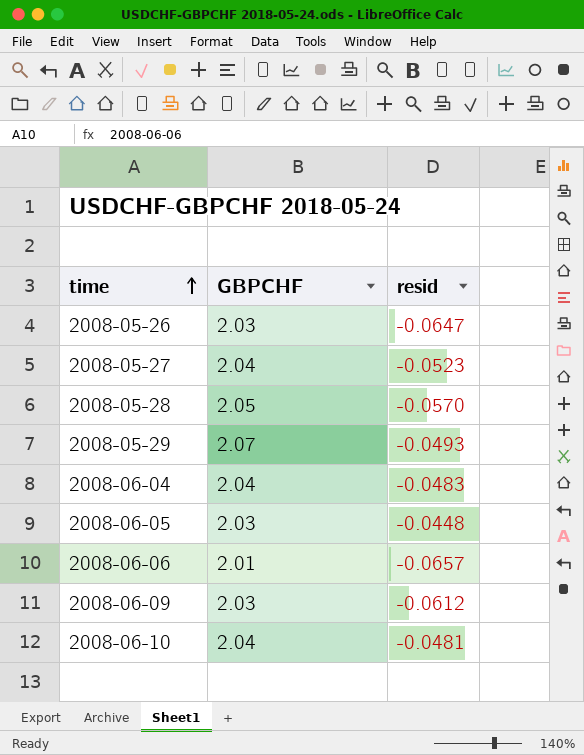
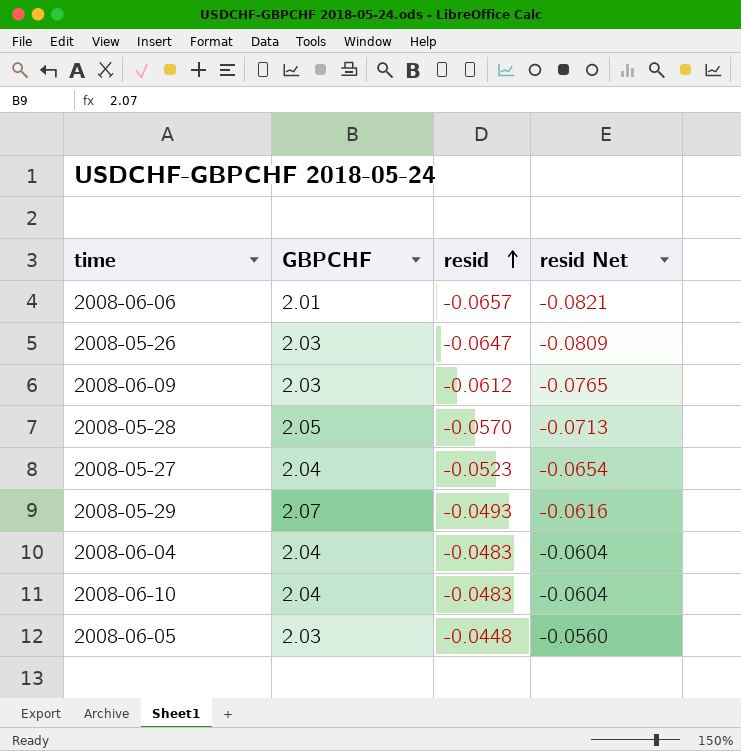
row order: time ascending -> resid ascending
column resid Net | formula: none -> [resid] * 1.25
2008-06-10 | resid: -0.0481 -> -0.0483

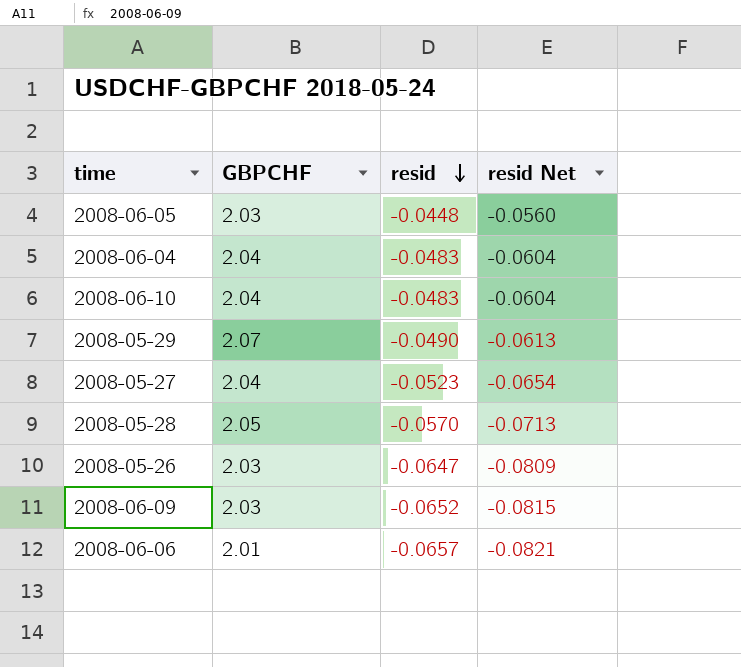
row order: resid ascending -> resid descending
2008-05-29 | resid: -0.0493 -> -0.0490
2008-05-29 | resid Net: -0.0616 -> -0.0613
2008-06-09 | resid: -0.0612 -> -0.0652
2008-06-09 | resid Net: -0.0765 -> -0.0815

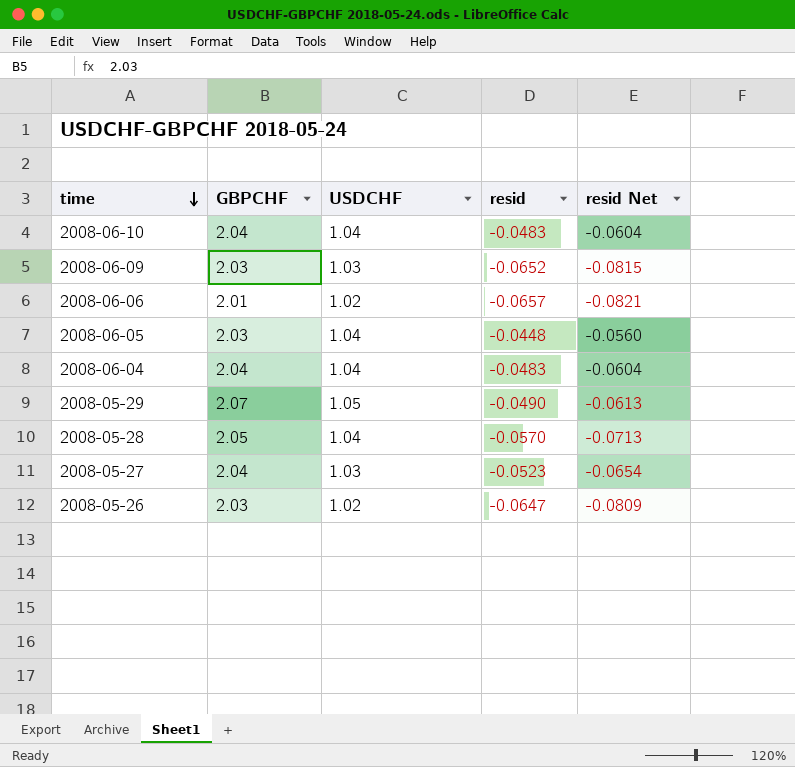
row order: resid descending -> time descending
column USDCHF | position: none -> 3

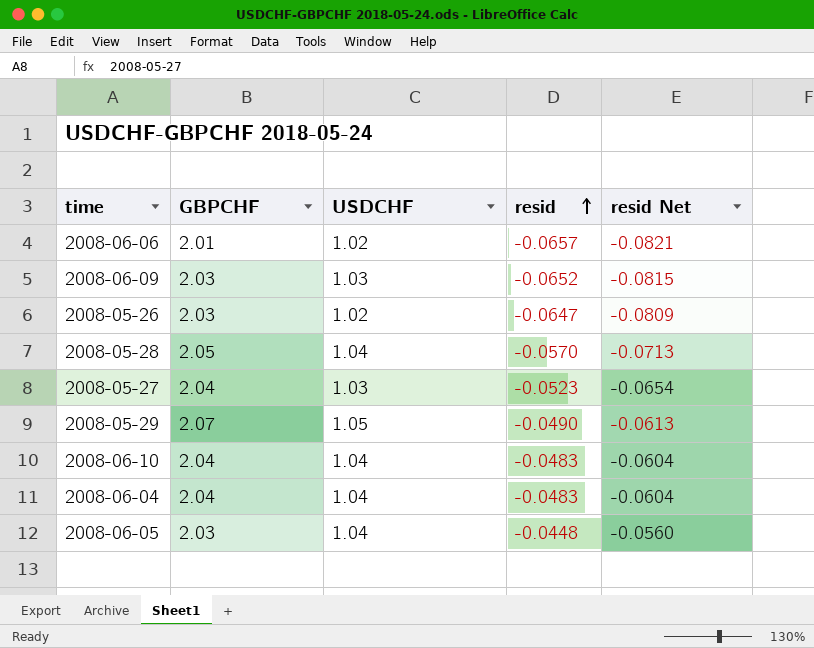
row order: time descending -> resid ascending

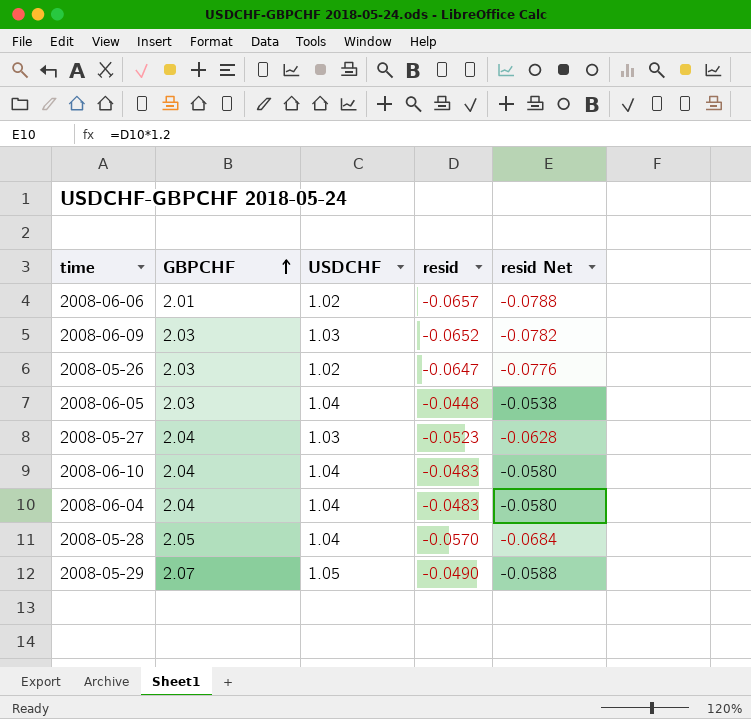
row order: resid ascending -> GBPCHF ascending
column resid Net | formula: [resid] * 1.25 -> [resid] * 1.2

